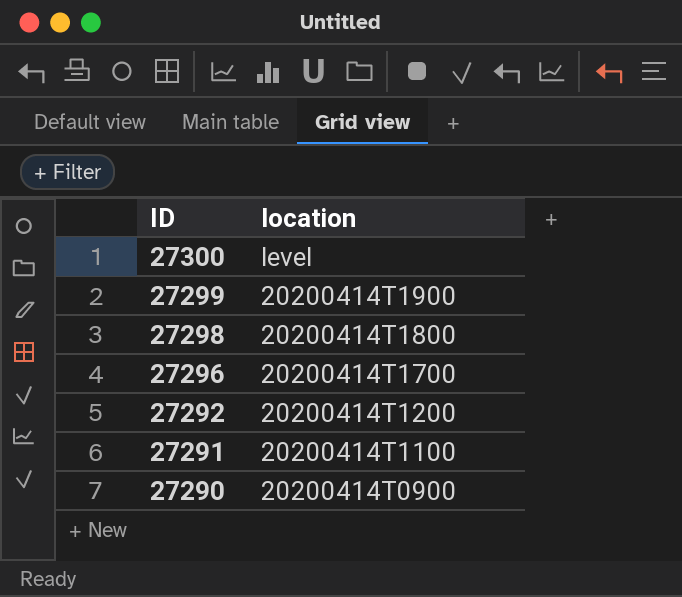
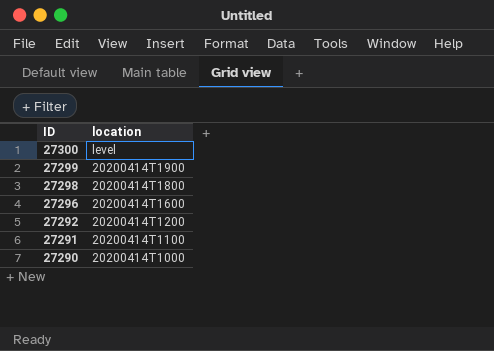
27296 | location: 20200414T1700 -> 20200414T1600
27290 | location: 20200414T0900 -> 20200414T1000

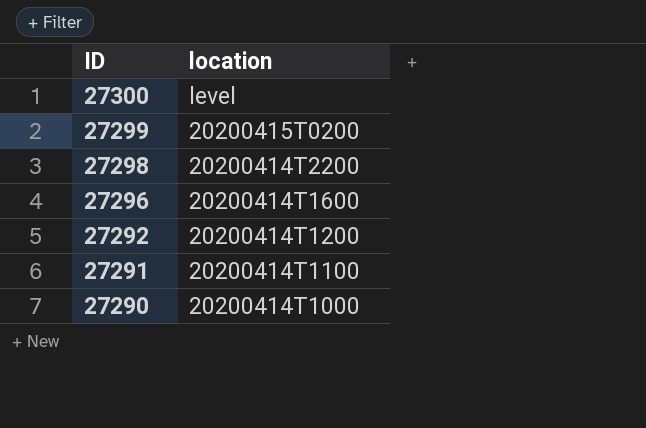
27299 | location: 20200414T1900 -> 20200415T0200
27298 | location: 20200414T1800 -> 20200414T2200

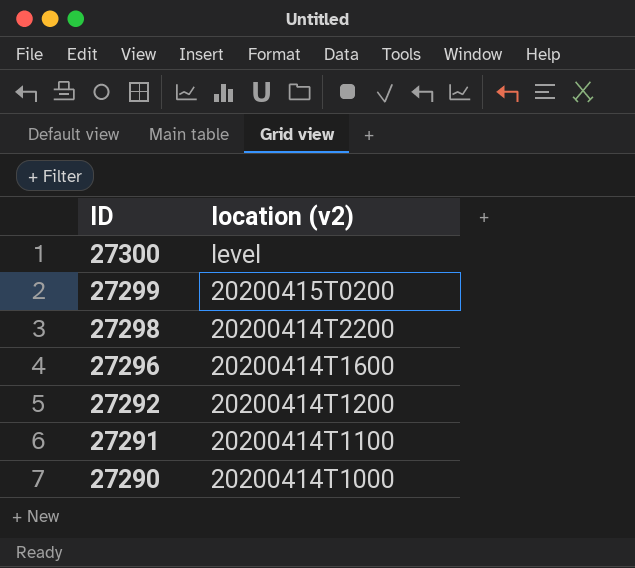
column name: location -> location (v2)

